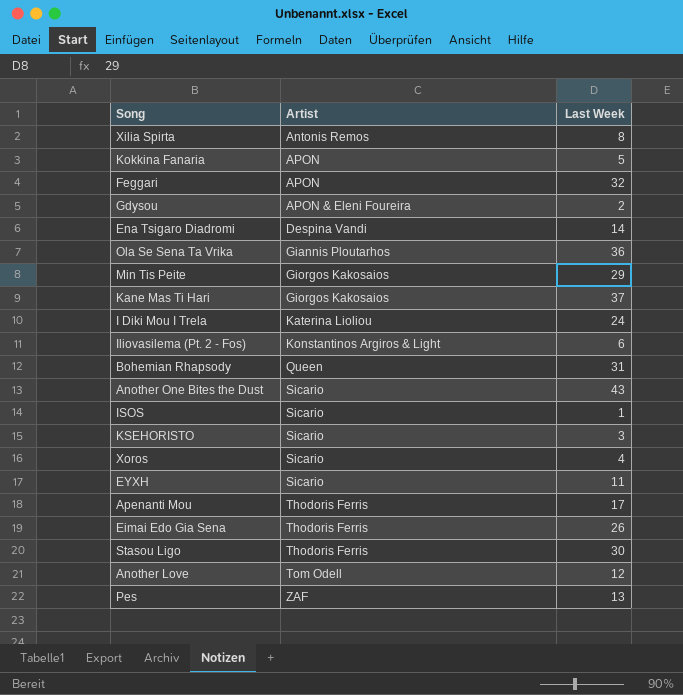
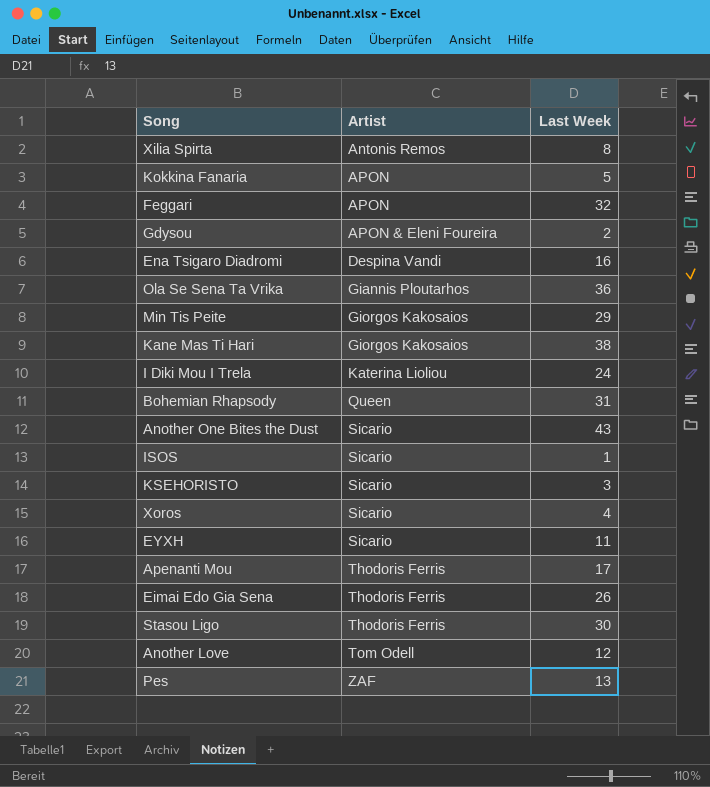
row Iliovasilema (Pt. 2 - Fos): Konstantinos Argiros & Light | 6 -> none
Ena Tsigaro Diadromi | Last Week: 14 -> 16
Kane Mas Ti Hari | Last Week: 37 -> 38

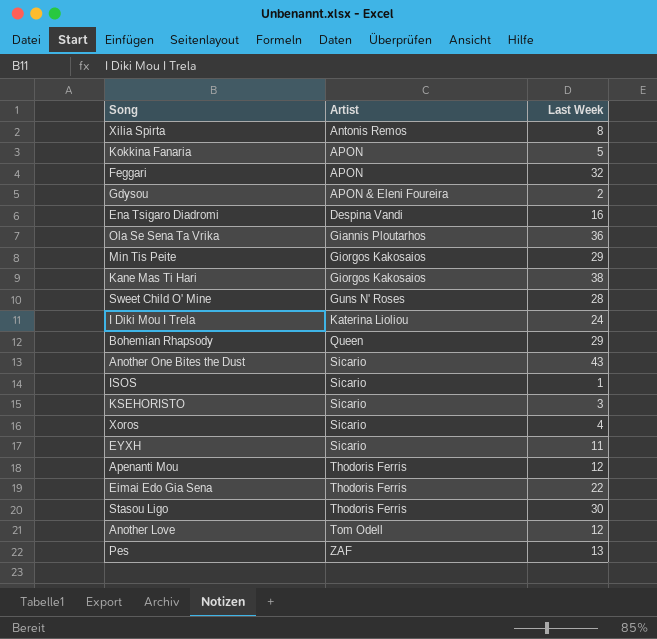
row Sweet Child O' Mine: none -> Guns N' Roses | 28
Bohemian Rhapsody | Last Week: 31 -> 29
Apenanti Mou | Last Week: 17 -> 12
Eimai Edo Gia Sena | Last Week: 26 -> 22

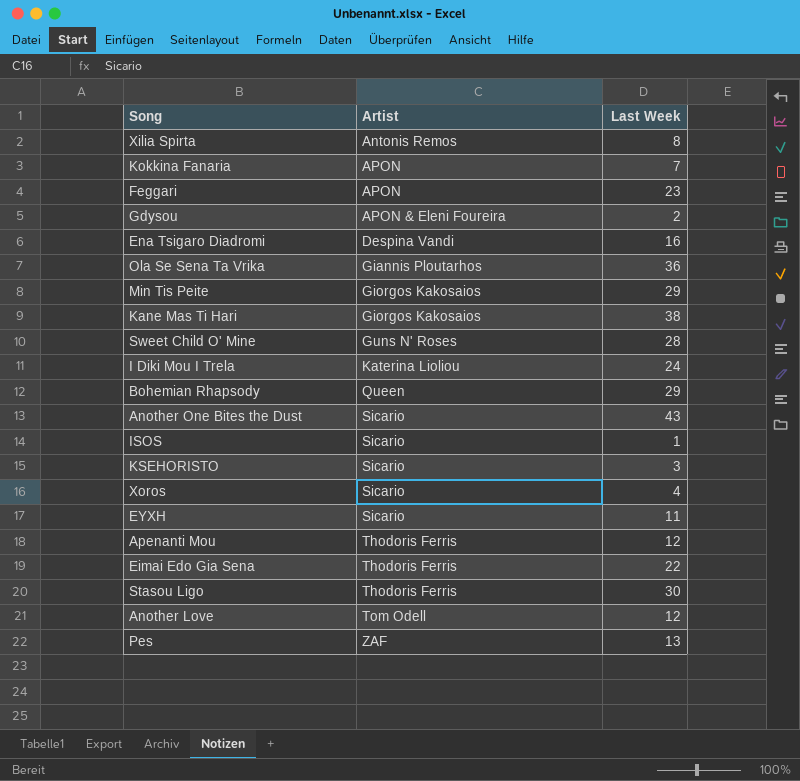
Kokkina Fanaria | Last Week: 5 -> 7
Feggari | Last Week: 32 -> 23

